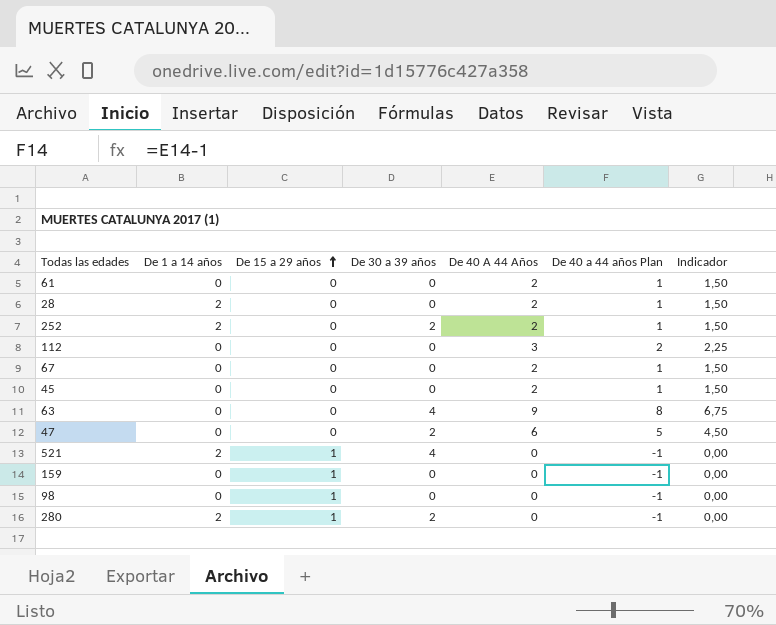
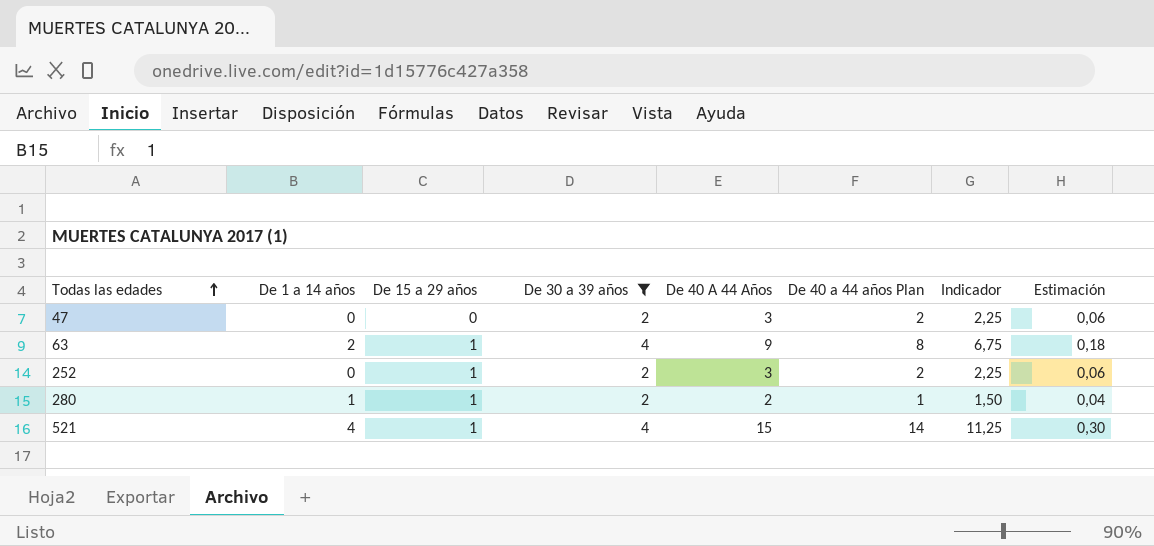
filter: none -> De 30 a 39 años != 0
row order: De 15 a 29 años ascending -> Todas las edades ascending
column Estimación | formula: none -> [De 40 A 44 Años] * 0,02
47 | De 40 A 44 Años: 6 -> 3
47 | De 40 a 44 años Plan: 5 -> 2
47 | Indicador: 4,50 -> 2,25
63 | De 1 a 14 años: 0 -> 2
63 | De 15 a 29 años: 0 -> 1
252 | De 1 a 14 años: 2 -> 0
252 | De 15 a 29 años: 0 -> 1
252 | De 40 A 44 Años: 2 -> 3
252 | De 40 a 44 años Plan: 1 -> 2
252 | Indicador: 1,50 -> 2,25
280 | De 1 a 14 años: 2 -> 1
280 | De 40 A 44 Años: 0 -> 2
280 | De 40 a 44 años Plan: -1 -> 1
280 | Indicador: 0,00 -> 1,50
521 | De 1 a 14 años: 2 -> 4
521 | De 40 A 44 Años: 0 -> 15
521 | De 40 a 44 años Plan: -1 -> 14
521 | Indicador: 0,00 -> 11,25

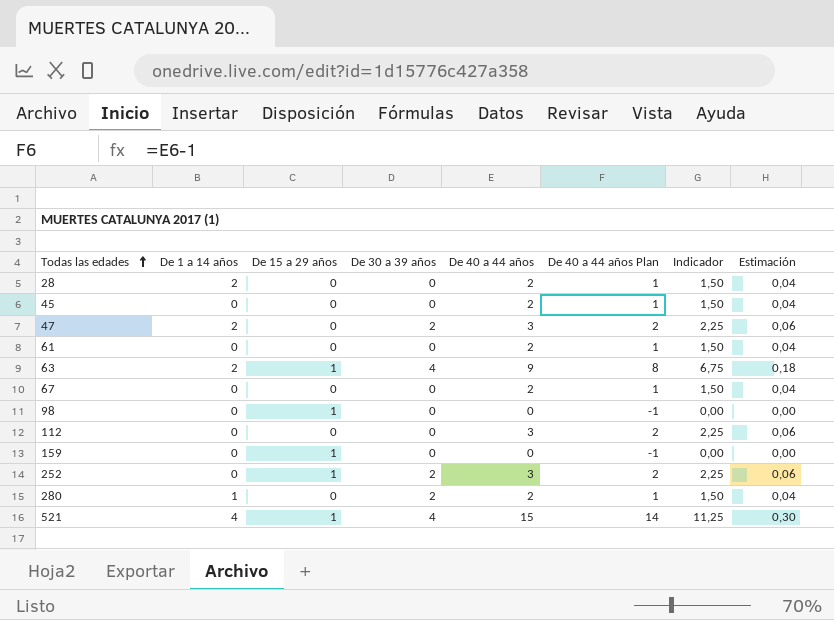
filter: De 30 a 39 años != 0 -> none
column name: De 40 A 44 Años -> De 40 a 44 años
47 | De 1 a 14 años: 0 -> 2
280 | De 15 a 29 años: 1 -> 0

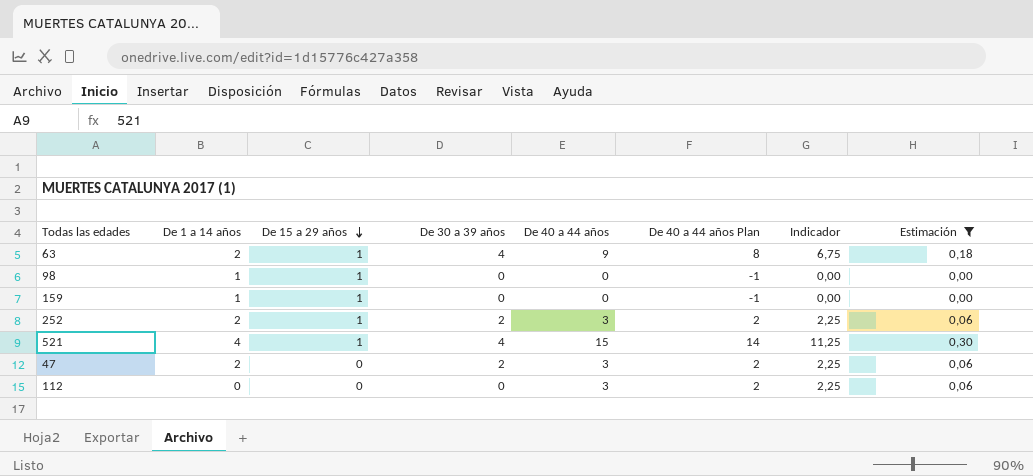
filter: none -> Estimación != 0,04
row order: Todas las edades ascending -> De 15 a 29 años descending
98 | De 1 a 14 años: 0 -> 1
159 | De 1 a 14 años: 0 -> 1
252 | De 1 a 14 años: 0 -> 2

